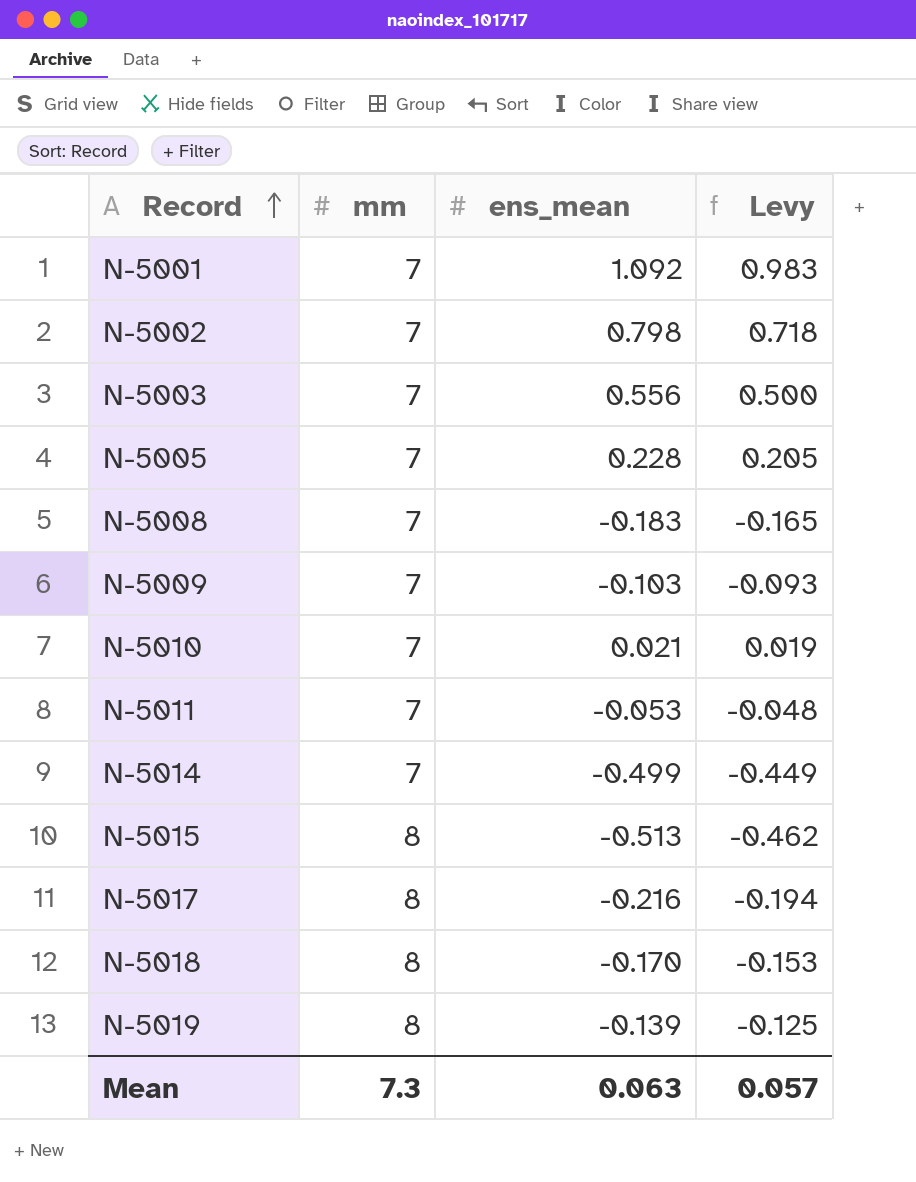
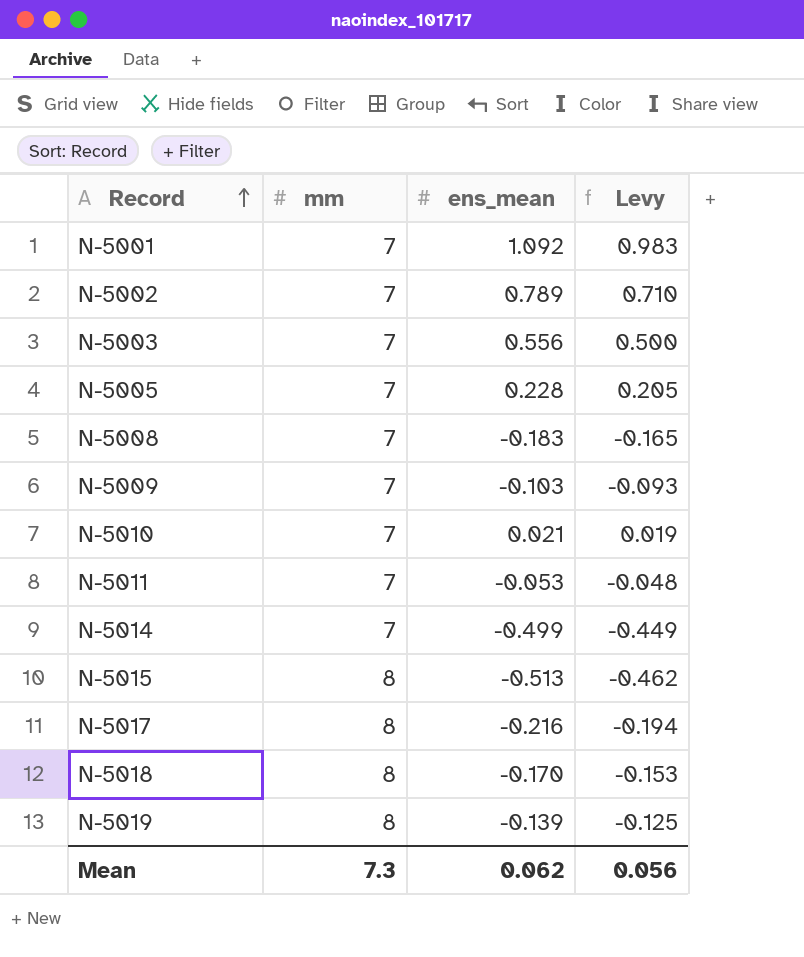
N-5002 | ens_mean: 0.798 -> 0.789
N-5002 | Levy: 0.718 -> 0.710
Mean | ens_mean: 0.063 -> 0.062
Mean | Levy: 0.057 -> 0.056

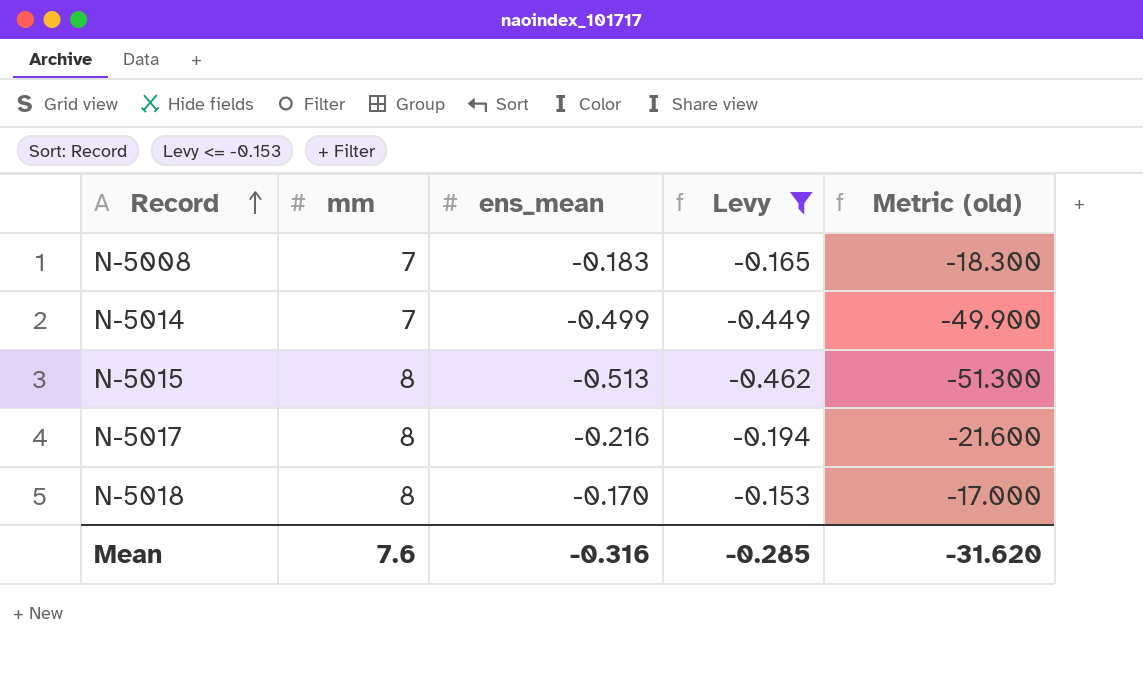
filter: none -> Levy <= -0.153
column Metric (old) | formula: none -> [ens_mean] * 100
Mean | mm: 7.3 -> 7.6
Mean | ens_mean: 0.062 -> -0.316
Mean | Levy: 0.056 -> -0.285

